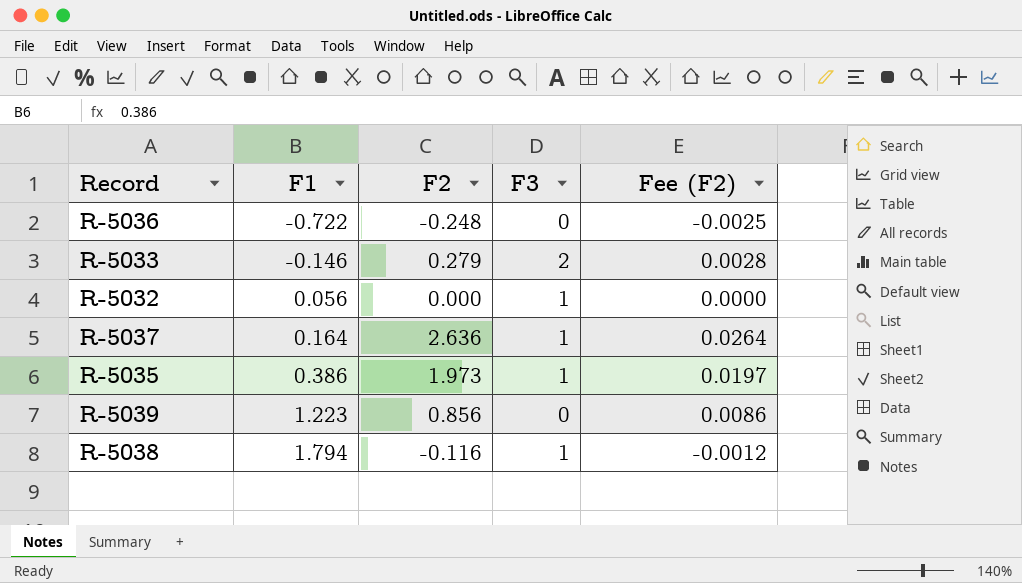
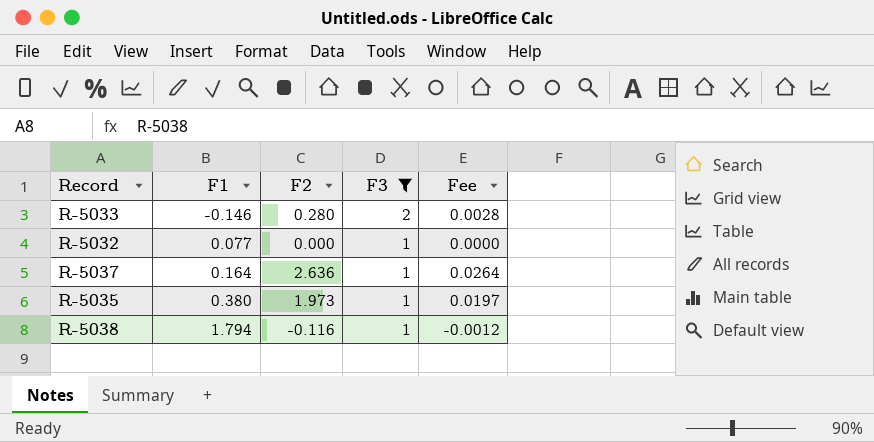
filter: none -> F3 != 0
column name: Fee (F2) -> Fee
R-5033 | F2: 0.279 -> 0.280
R-5032 | F1: 0.056 -> 0.077
R-5035 | F1: 0.386 -> 0.380

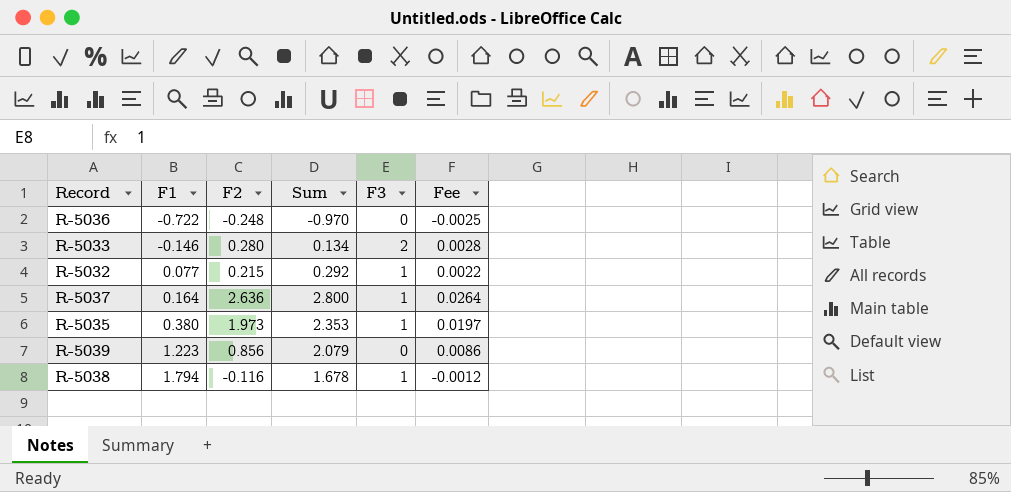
filter: F3 != 0 -> none
column Sum | formula: none -> [F1] + [F2]
R-5032 | F2: 0.000 -> 0.215
R-5032 | Fee: 0.0000 -> 0.0022

